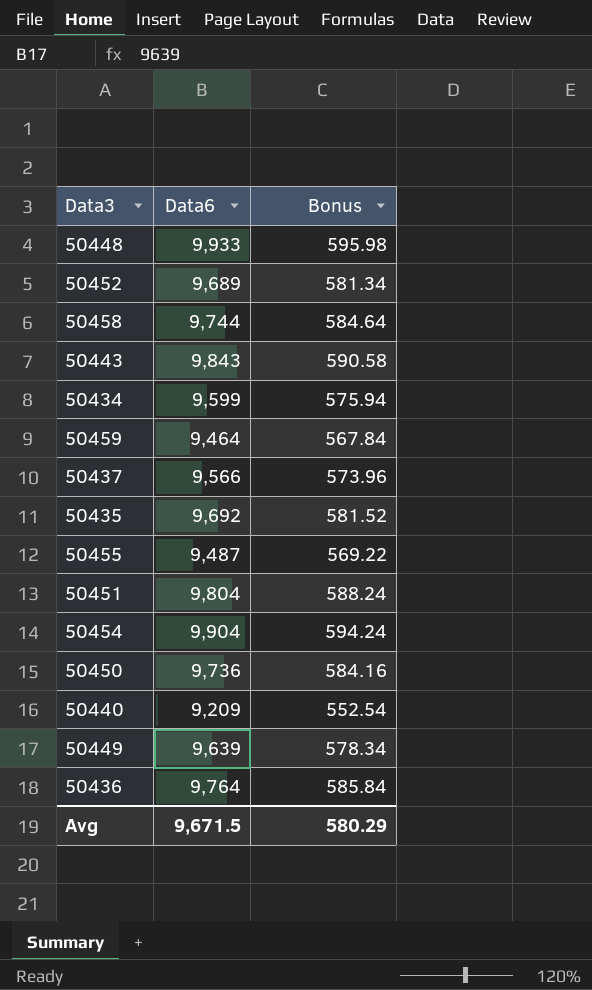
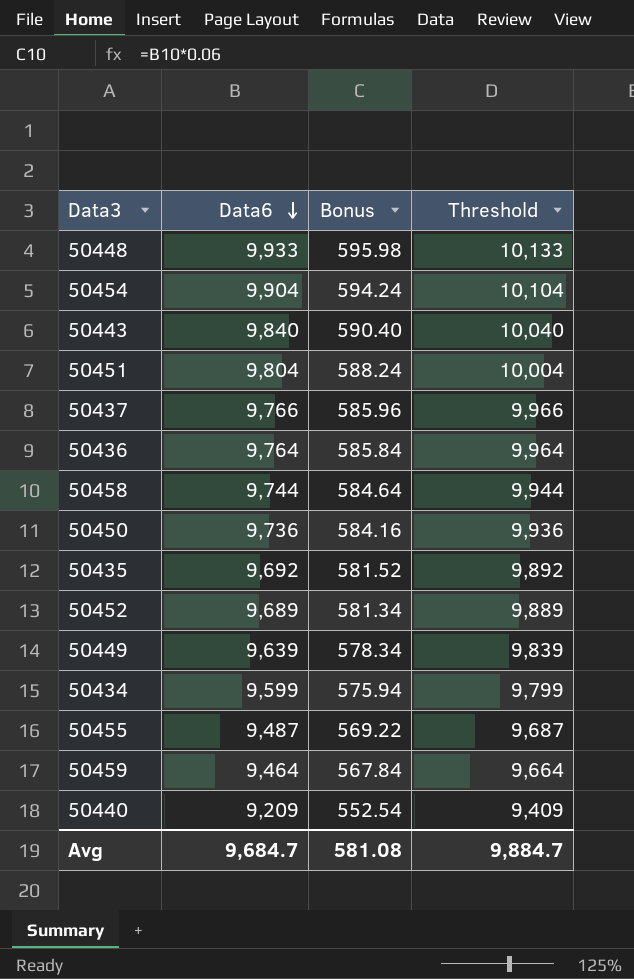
row order: none -> Data6 descending
column Threshold | formula: none -> [Data6] + 200
50443 | Data6: 9,843 -> 9,840
50443 | Bonus: 590.58 -> 590.40
50437 | Data6: 9,566 -> 9,766
50437 | Bonus: 573.96 -> 585.96
Avg | Data6: 9,671.5 -> 9,684.7
Avg | Bonus: 580.29 -> 581.08

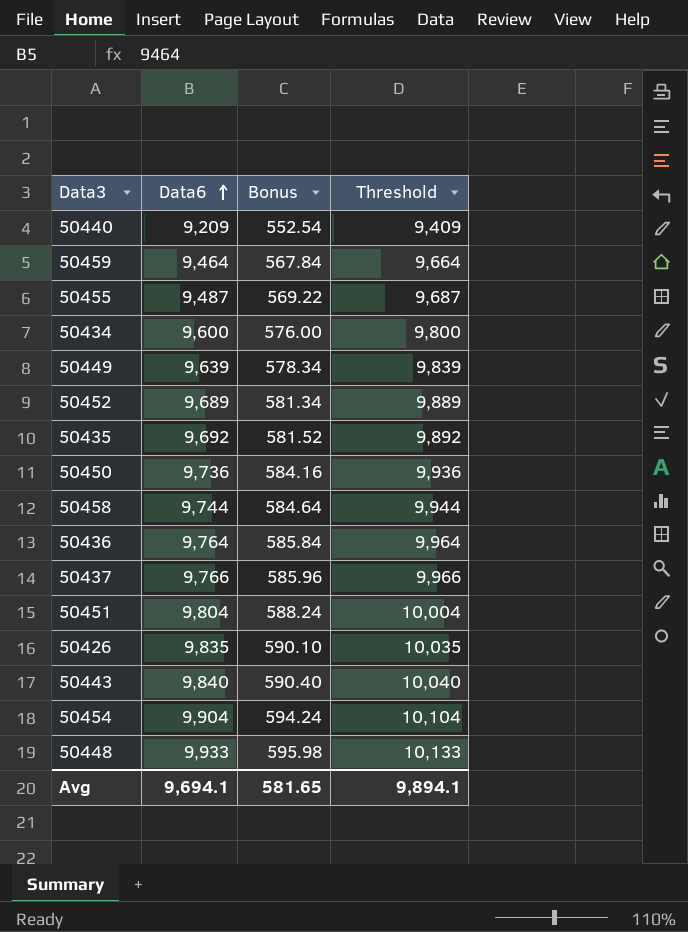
row order: Data6 descending -> Data6 ascending
50434 | Data6: 9,599 -> 9,600
50434 | Bonus: 575.94 -> 576.00
50434 | Threshold: 9,799 -> 9,800
row 50426: none -> 9,835 | 590.10 | 10,035
Avg | Data6: 9,684.7 -> 9,694.1
Avg | Bonus: 581.08 -> 581.65
Avg | Threshold: 9,884.7 -> 9,894.1

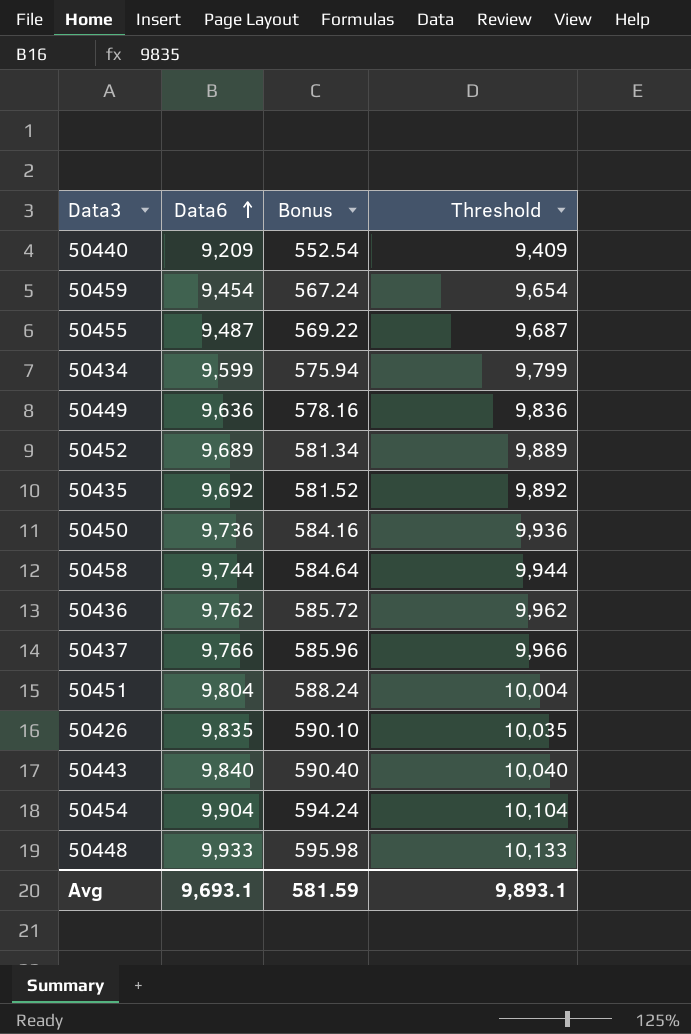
50459 | Data6: 9,464 -> 9,454
50459 | Bonus: 567.84 -> 567.24
50459 | Threshold: 9,664 -> 9,654
50434 | Data6: 9,600 -> 9,599
50434 | Bonus: 576.00 -> 575.94
50434 | Threshold: 9,800 -> 9,799
50449 | Data6: 9,639 -> 9,636
50449 | Bonus: 578.34 -> 578.16
50449 | Threshold: 9,839 -> 9,836
50436 | Data6: 9,764 -> 9,762
50436 | Bonus: 585.84 -> 585.72
50436 | Threshold: 9,964 -> 9,962
Avg | Data6: 9,694.1 -> 9,693.1
Avg | Bonus: 581.65 -> 581.59
Avg | Threshold: 9,894.1 -> 9,893.1

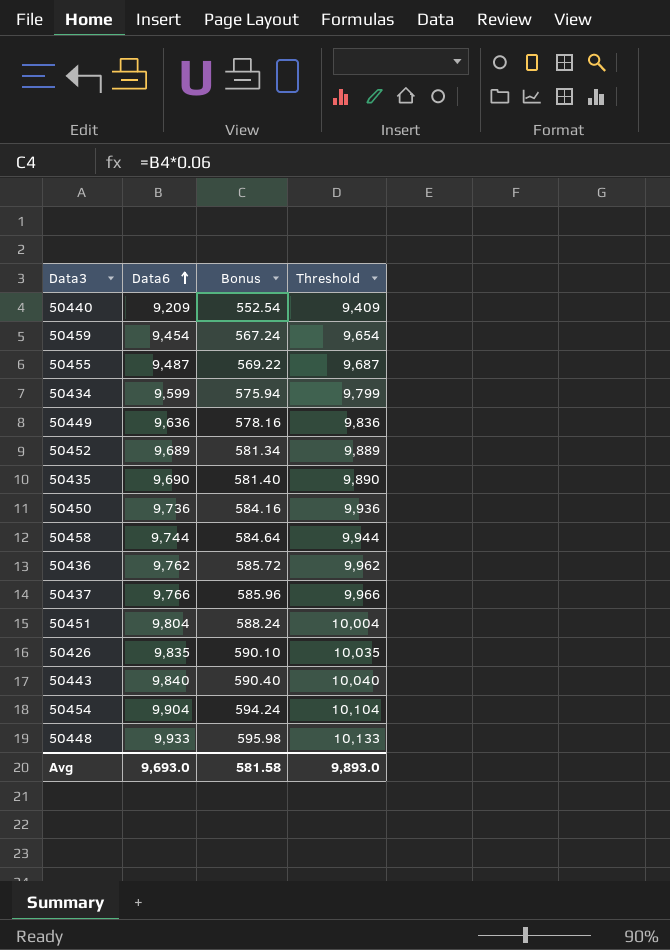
50435 | Data6: 9,692 -> 9,690
50435 | Bonus: 581.52 -> 581.40
50435 | Threshold: 9,892 -> 9,890
Avg | Data6: 9,693.1 -> 9,693.0
Avg | Bonus: 581.59 -> 581.58
Avg | Threshold: 9,893.1 -> 9,893.0

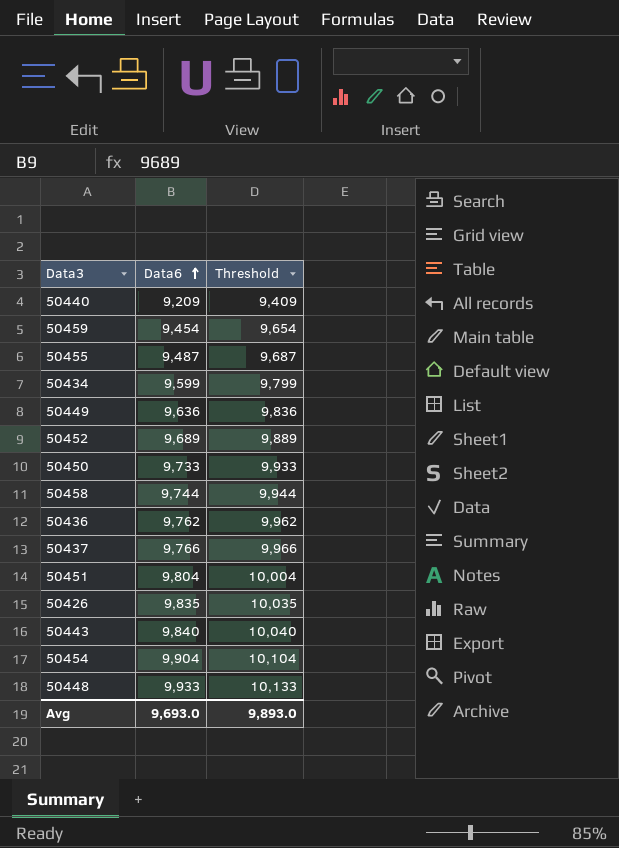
column Bonus | formula: [Data6] * 0.06 -> none
row 50435: 9,690 | 581.40 | 9,890 -> none
50450 | Data6: 9,736 -> 9,733
50450 | Threshold: 9,936 -> 9,933

